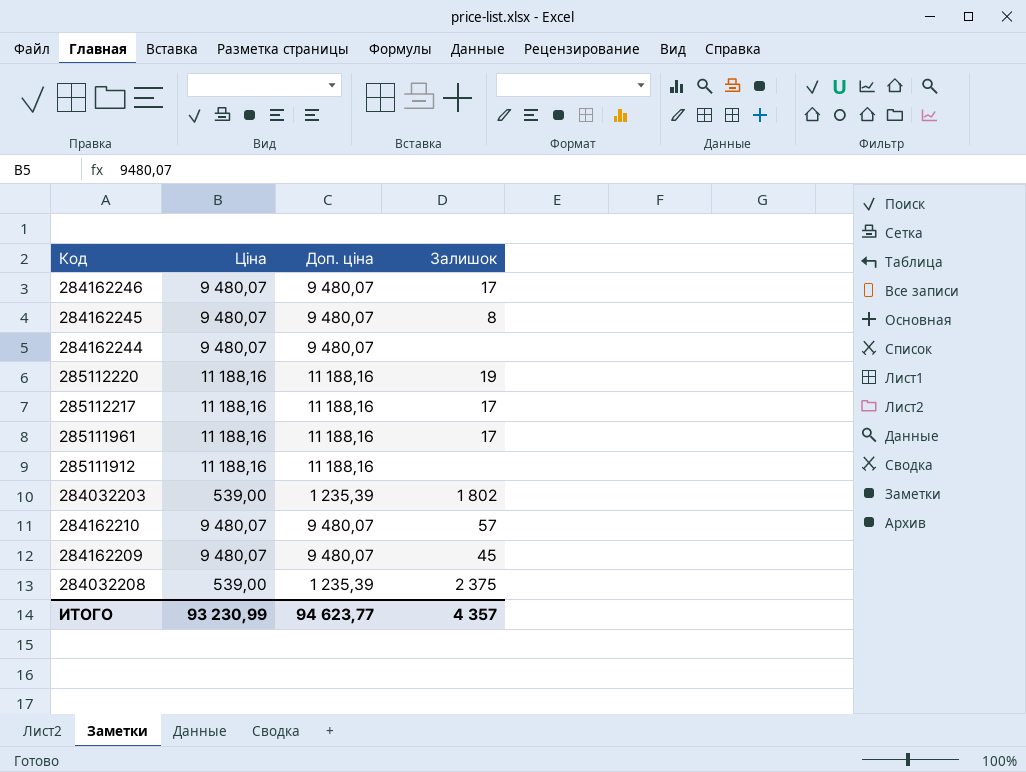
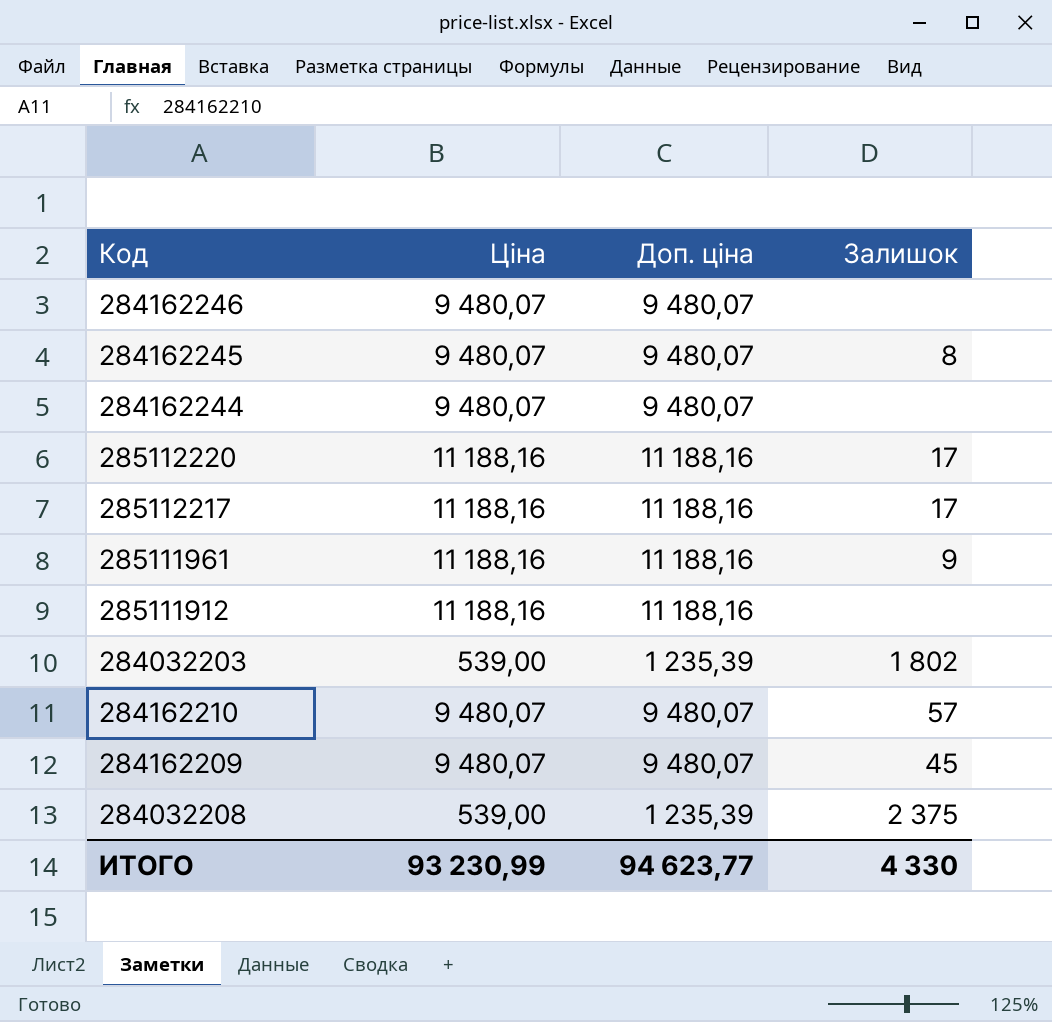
284162246 | Залишок: 17 -> none
285112220 | Залишок: 19 -> 17
285111961 | Залишок: 17 -> 9
ИТОГО | Залишок: 4 357 -> 4 330

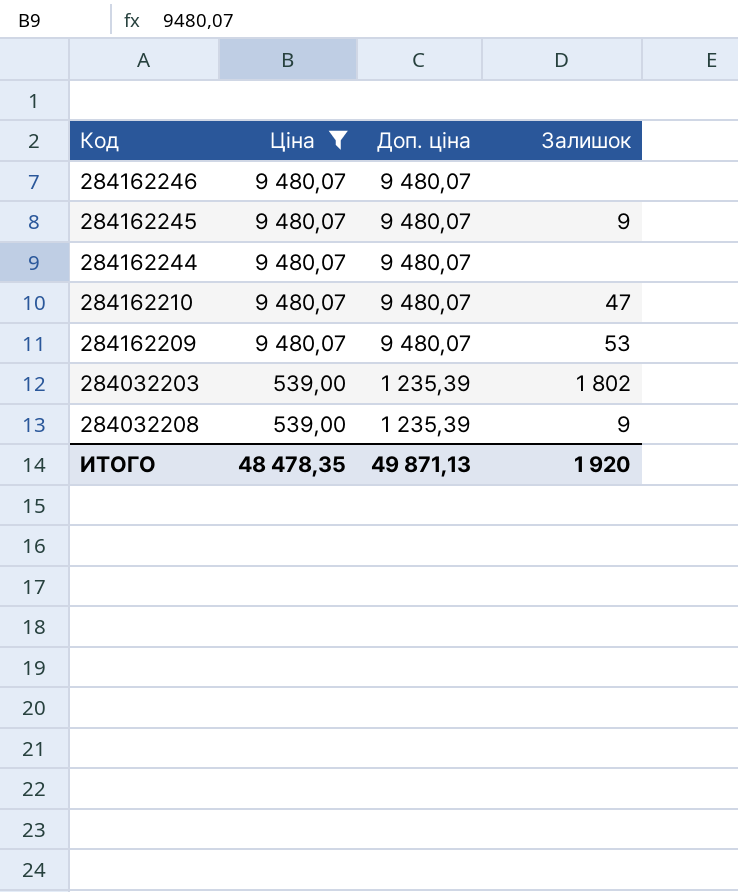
filter: none -> Ціна != 11 188,16
row order: none -> Ціна descending
284162245 | Залишок: 8 -> 9
284162210 | Залишок: 57 -> 47
284162209 | Залишок: 45 -> 53
284032208 | Залишок: 2 375 -> 9
ИТОГО | Ціна: 93 230,99 -> 48 478,35
ИТОГО | Доп. ціна: 94 623,77 -> 49 871,13
ИТОГО | Залишок: 4 330 -> 1 920

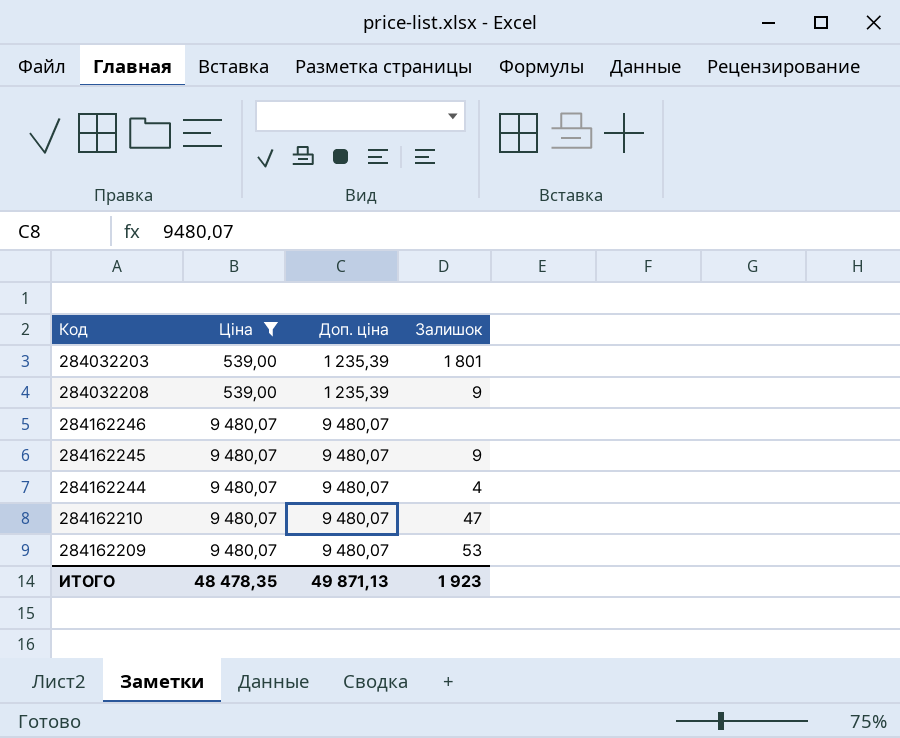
row order: Ціна descending -> Ціна ascending
284032203 | Залишок: 1 802 -> 1 801
284162244 | Залишок: none -> 4
ИТОГО | Залишок: 1 920 -> 1 923

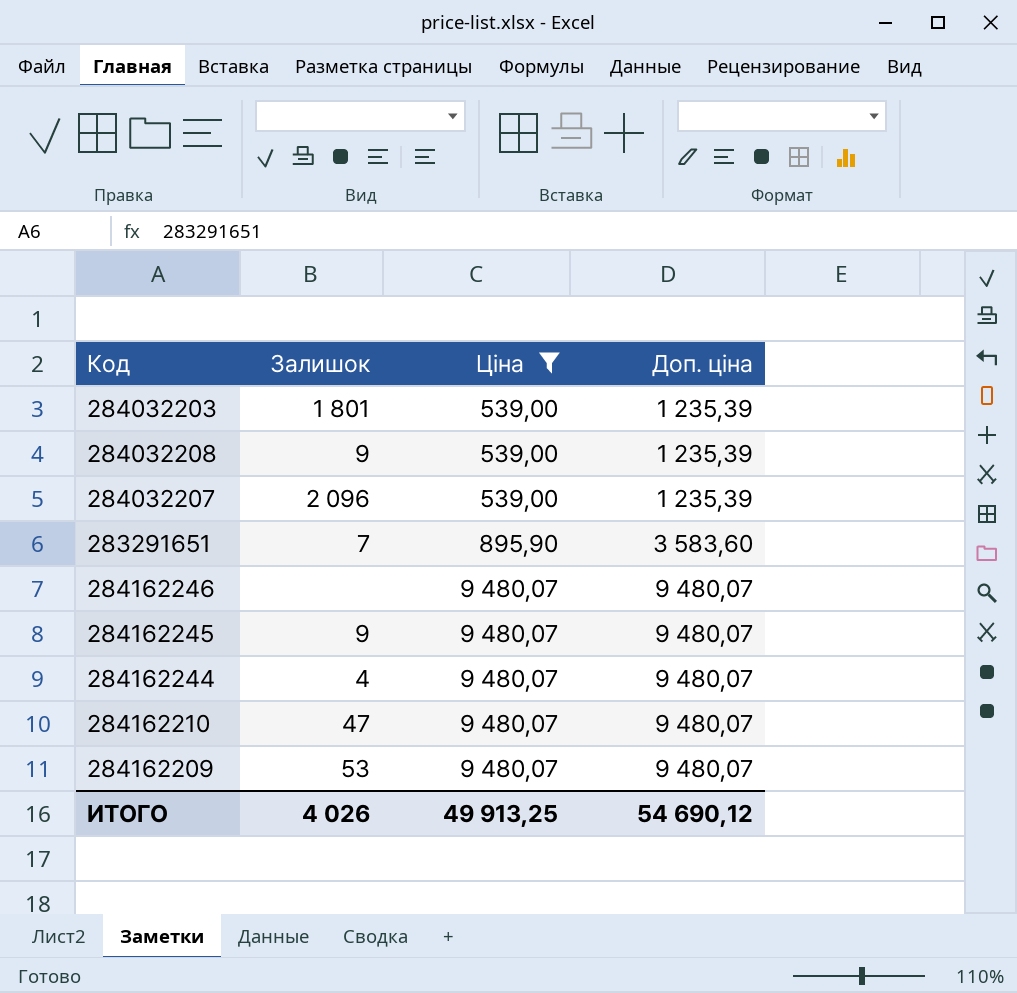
column Залишок | position: 4 -> 2
row 284032207: none -> 2 096 | 539,00 | 1 235,39
row 283291651: none -> 7 | 895,90 | 3 583,60
ИТОГО | Залишок: 1 923 -> 4 026
ИТОГО | Ціна: 48 478,35 -> 49 913,25
ИТОГО | Доп. ціна: 49 871,13 -> 54 690,12

